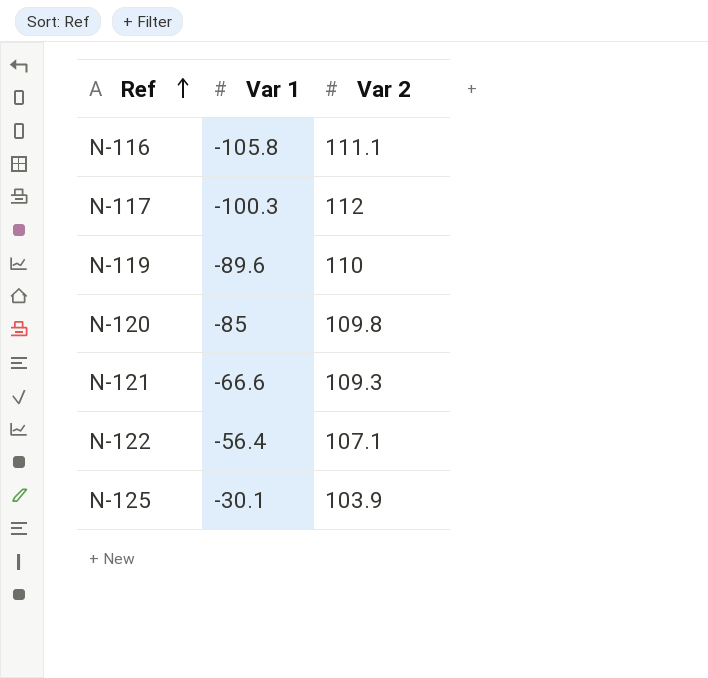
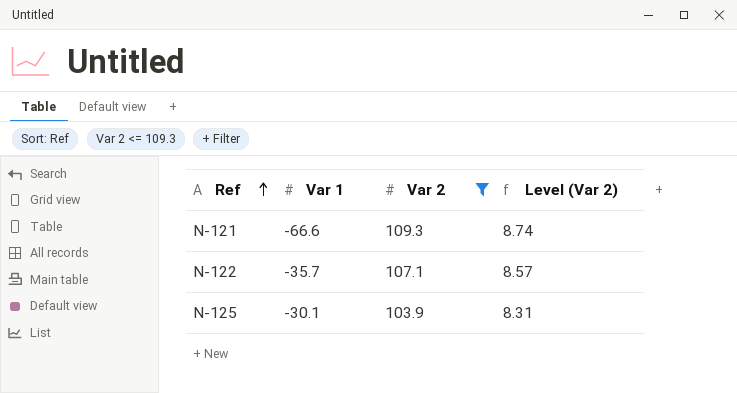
filter: none -> Var 2 <= 109.3
column Level (Var 2) | formula: none -> [Var 2] * 0.08
N-122 | Var 1: -56.4 -> -35.7

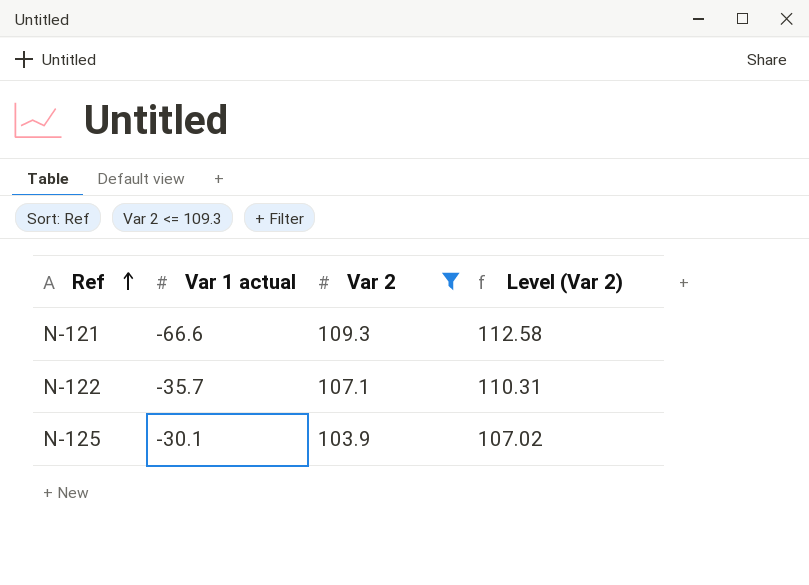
column name: Var 1 -> Var 1 actual
column Level (Var 2) | formula: [Var 2] * 0.08 -> [Var 2] * 1.03

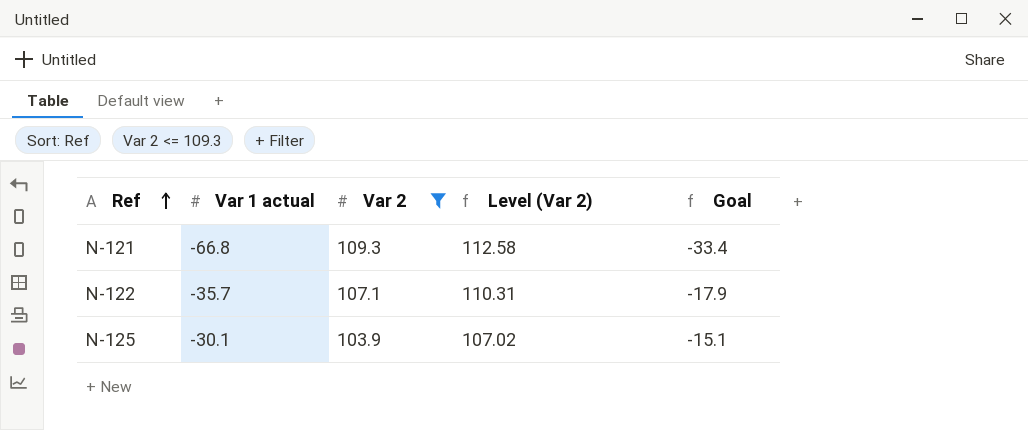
column Goal | formula: none -> [Var 1 actual] * 0.5
N-121 | Var 1 actual: -66.6 -> -66.8

